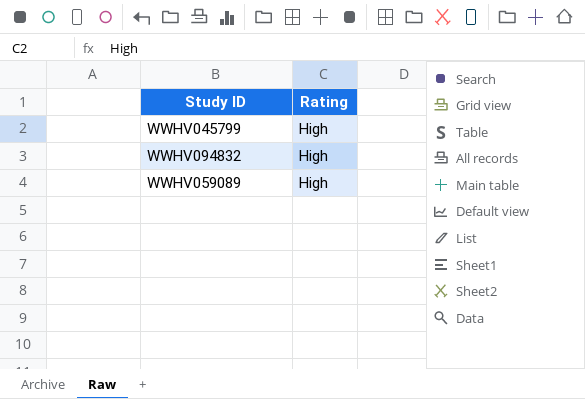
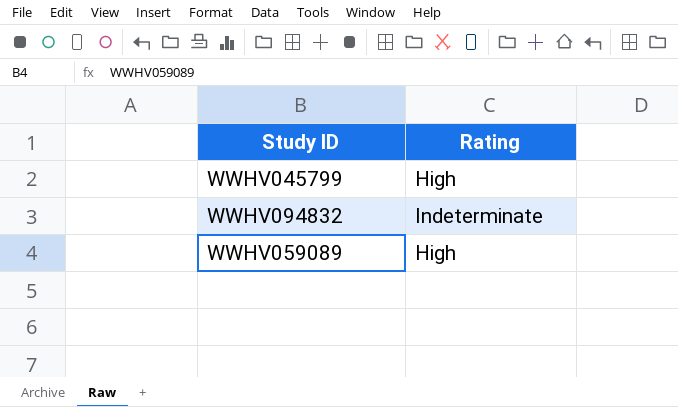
WWHV094832 | Rating: High -> Indeterminate

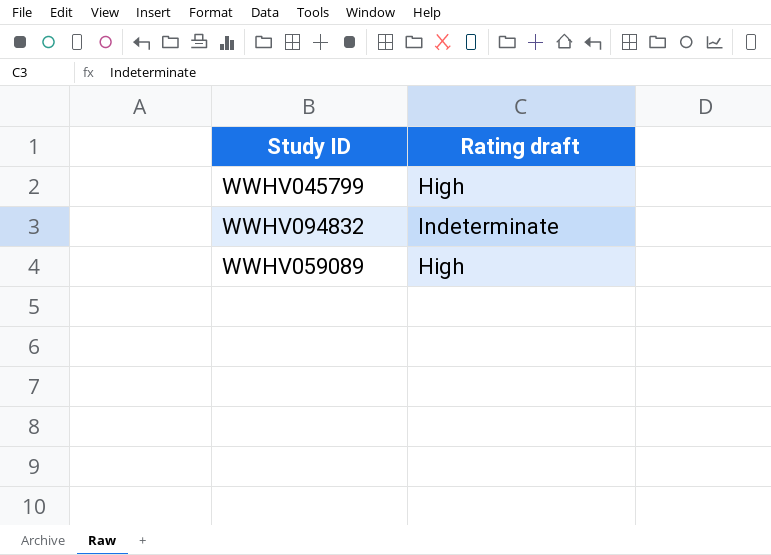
column name: Rating -> Rating draft

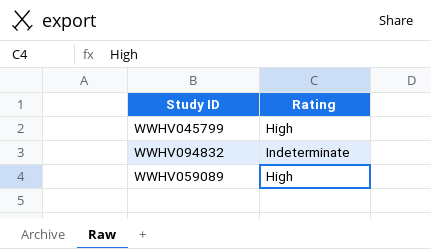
column name: Rating draft -> Rating

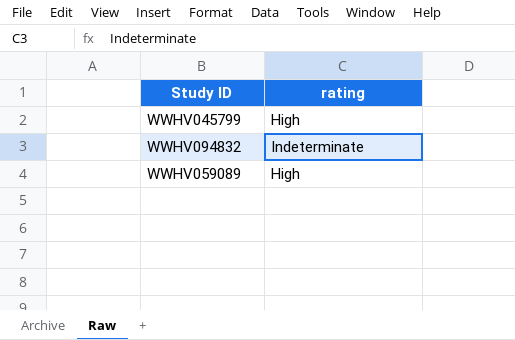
column name: Rating -> rating

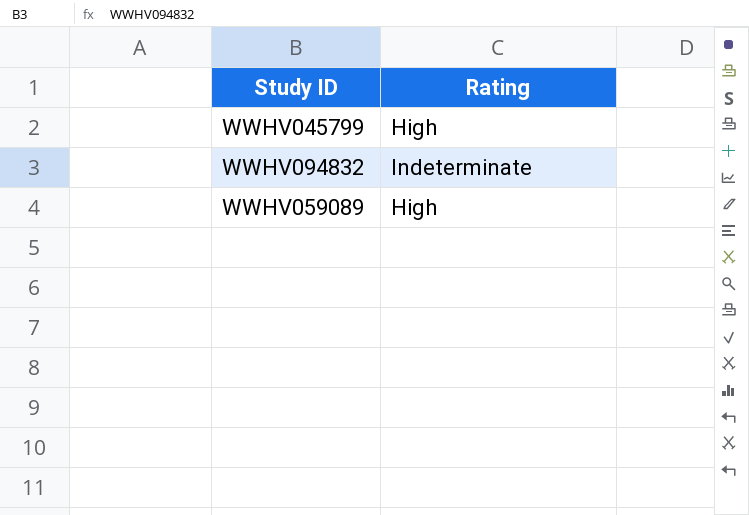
column name: rating -> Rating

